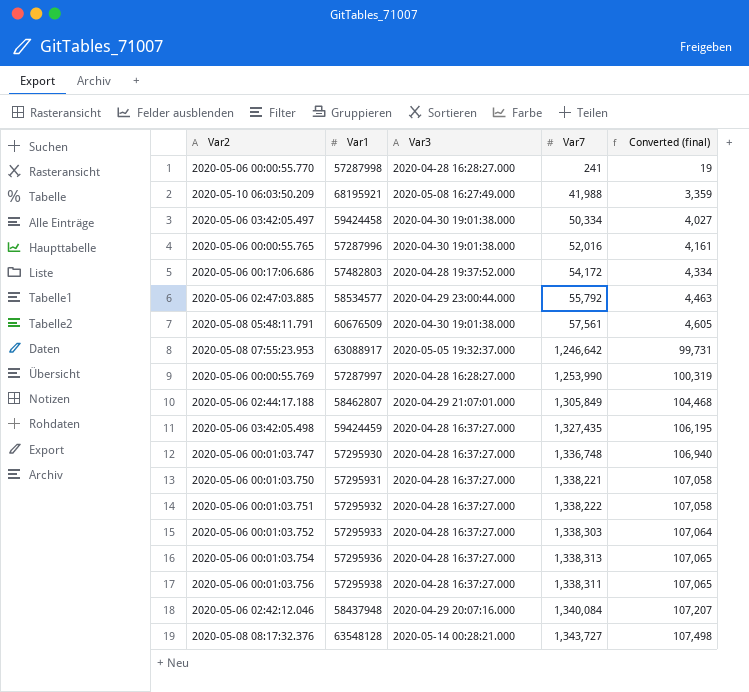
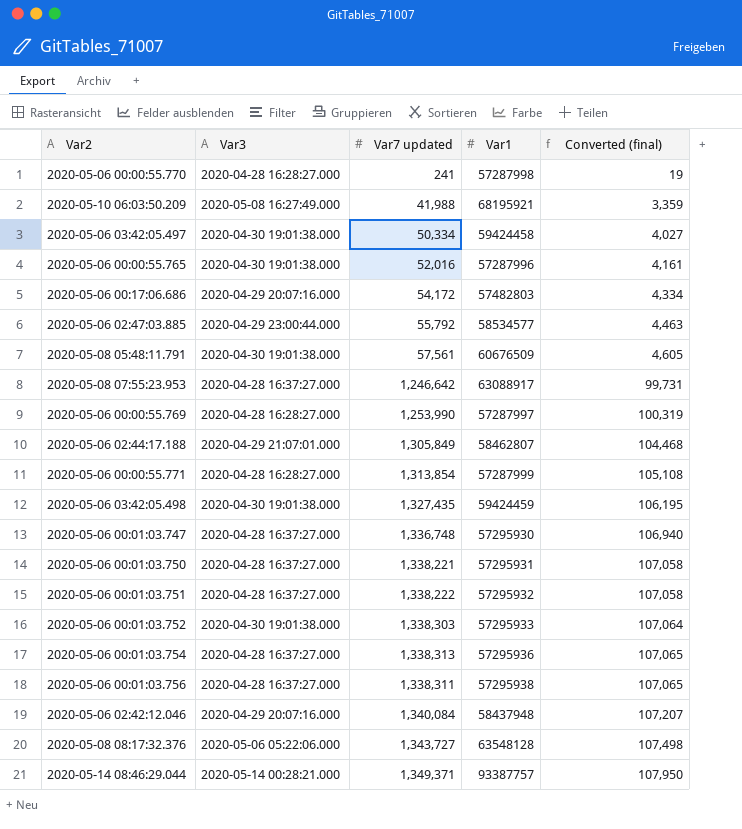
column name: Var7 -> Var7 updated
column Var1 | position: 2 -> 4
2020-05-06 00:17:06.686 | Var3: 2020-04-28 19:37:52.000 -> 2020-04-29 20:07:16.000
2020-05-08 07:55:23.953 | Var3: 2020-05-05 19:32:37.000 -> 2020-04-28 16:37:27.000
row 2020-05-06 00:00:55.771: none -> 2020-04-28 16:28:27.000 | 1,313,854 | 57287999 | 105,108
2020-05-06 03:42:05.498 | Var3: 2020-04-28 16:37:27.000 -> 2020-04-30 19:01:38.000
2020-05-06 00:01:03.752 | Var3: 2020-04-28 16:37:27.000 -> 2020-04-30 19:01:38.000
2020-05-08 08:17:32.376 | Var3: 2020-05-14 00:28:21.000 -> 2020-05-06 05:22:06.000
row 2020-05-14 08:46:29.044: none -> 2020-05-14 00:28:21.000 | 1,349,371 | 93387757 | 107,950

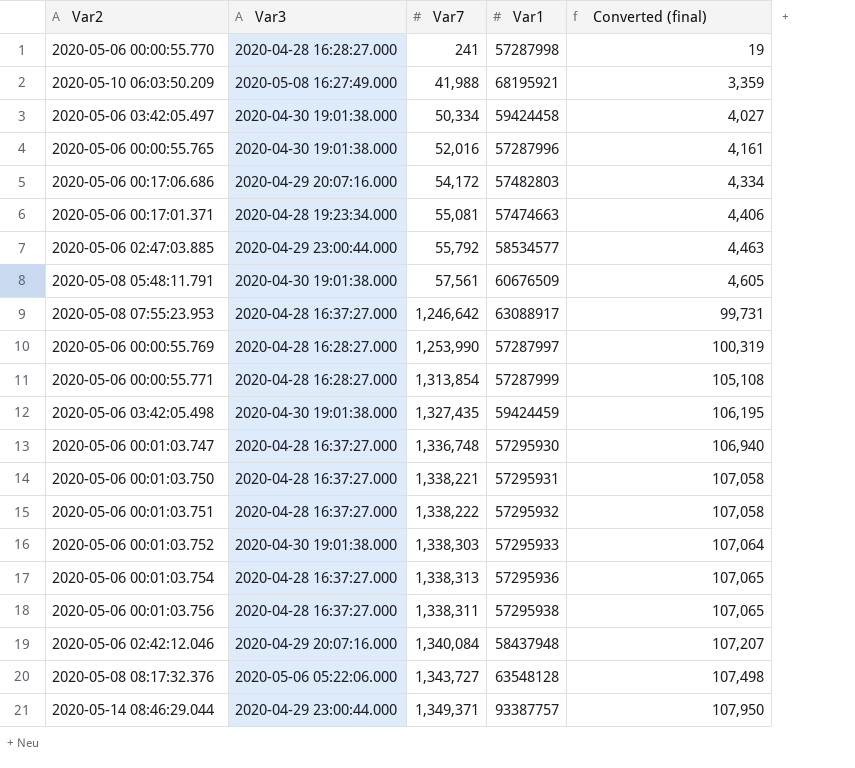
column name: Var7 updated -> Var7
row 2020-05-06 02:44:17.188: 2020-04-29 21:07:01.000 | 1,305,849 | 58462807 | 104,468 -> none
row 2020-05-06 00:17:01.371: none -> 2020-04-28 19:23:34.000 | 55,081 | 57474663 | 4,406
2020-05-14 08:46:29.044 | Var3: 2020-05-14 00:28:21.000 -> 2020-04-29 23:00:44.000

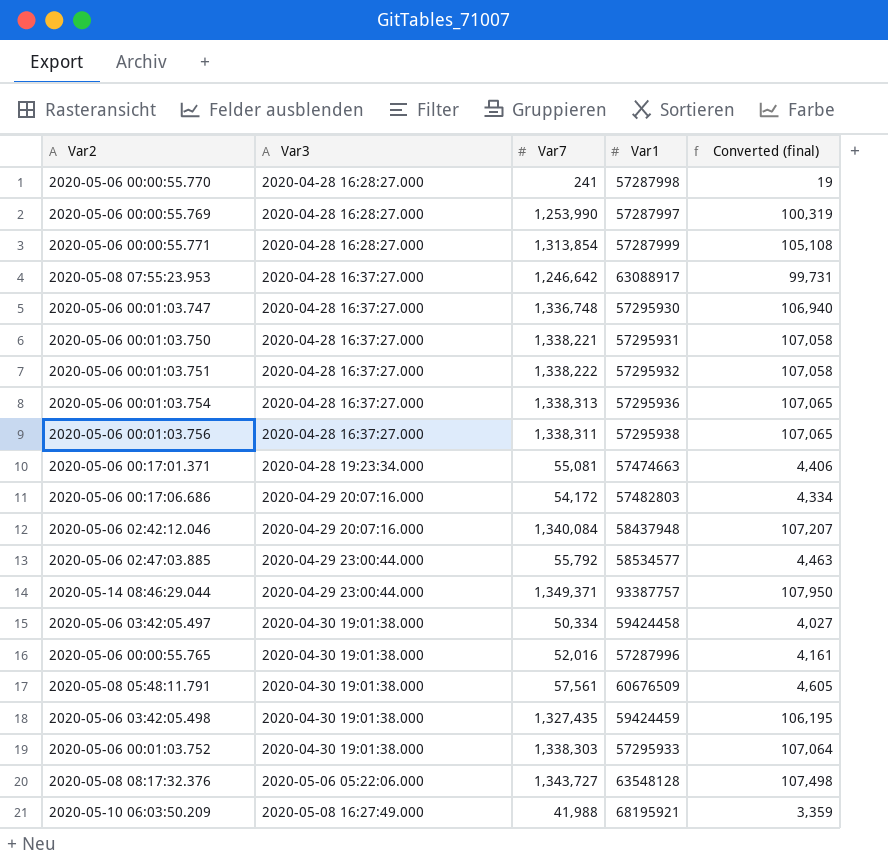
row order: Converted (final) ascending -> Var3 ascending

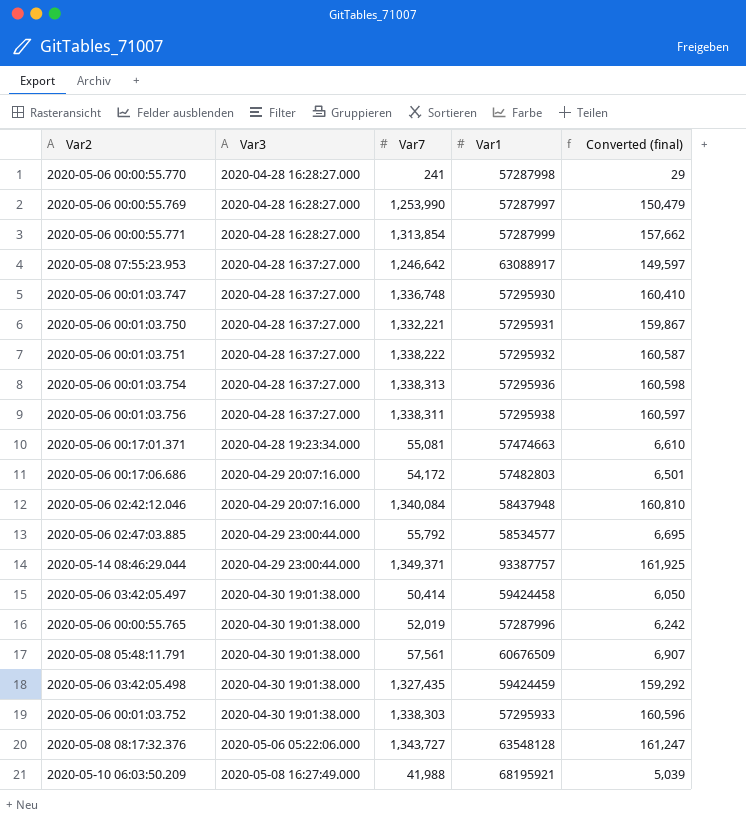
column Converted (final) | formula: [Var7] * 0.08 -> [Var7] * 0.12
2020-05-06 00:01:03.750 | Var7: 1,338,221 -> 1,332,221
2020-05-06 03:42:05.497 | Var7: 50,334 -> 50,414
2020-05-06 00:00:55.765 | Var7: 52,016 -> 52,019

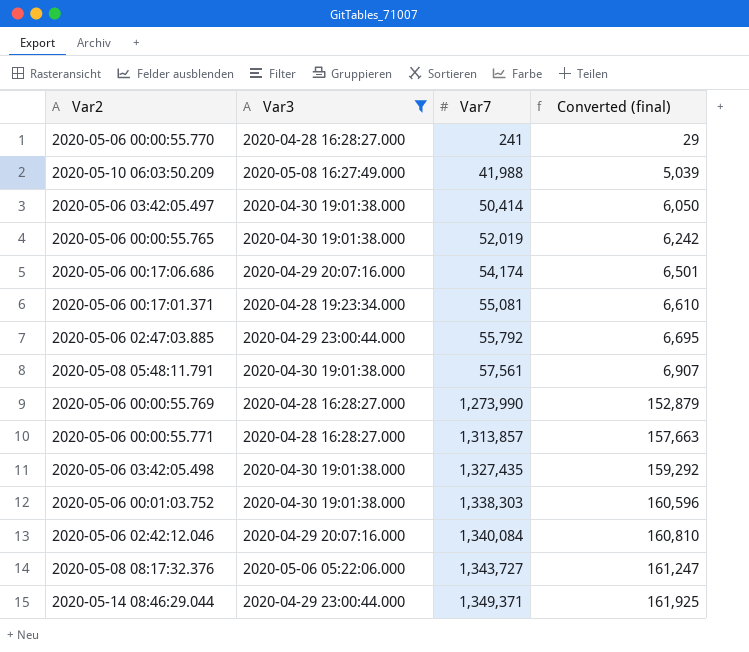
filter: none -> Var3 != 2020-04-28 16:37:27.000
row order: Var3 ascending -> Var7 ascending
column Var1 | position: 4 -> none
2020-05-06 00:17:06.686 | Var7: 54,172 -> 54,174
2020-05-06 00:00:55.769 | Var7: 1,253,990 -> 1,273,990
2020-05-06 00:00:55.769 | Converted (final): 150,479 -> 152,879
2020-05-06 00:00:55.771 | Var7: 1,313,854 -> 1,313,857
2020-05-06 00:00:55.771 | Converted (final): 157,662 -> 157,663

